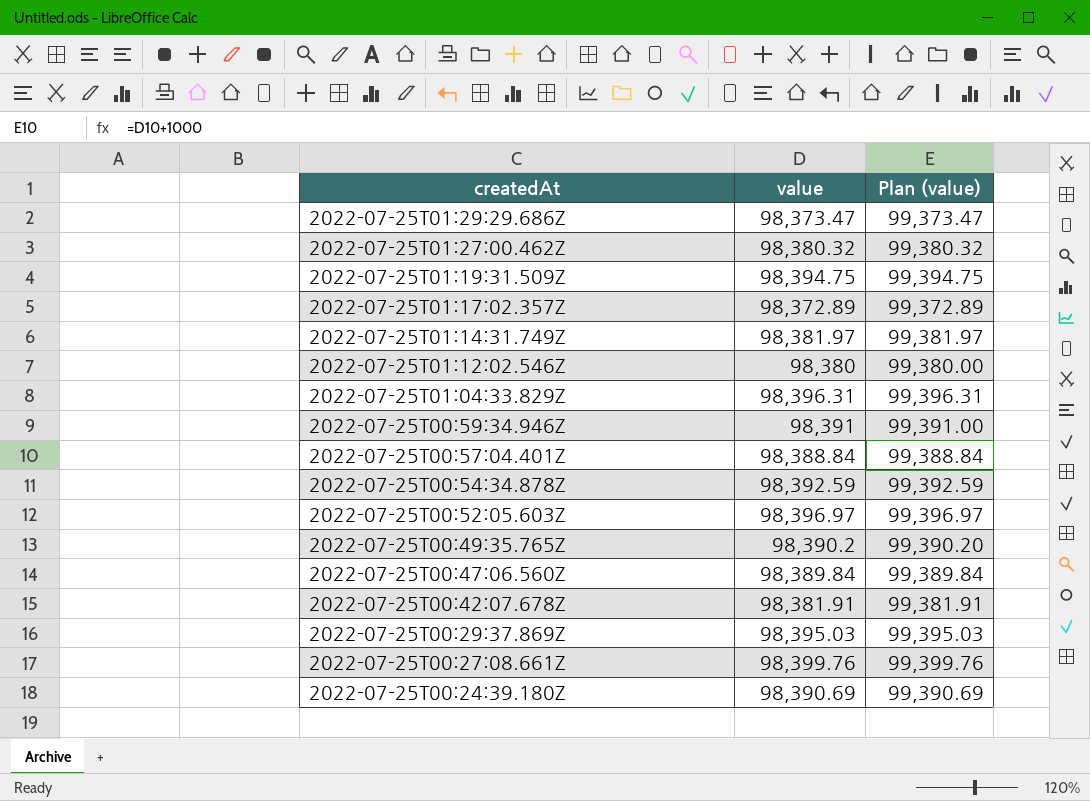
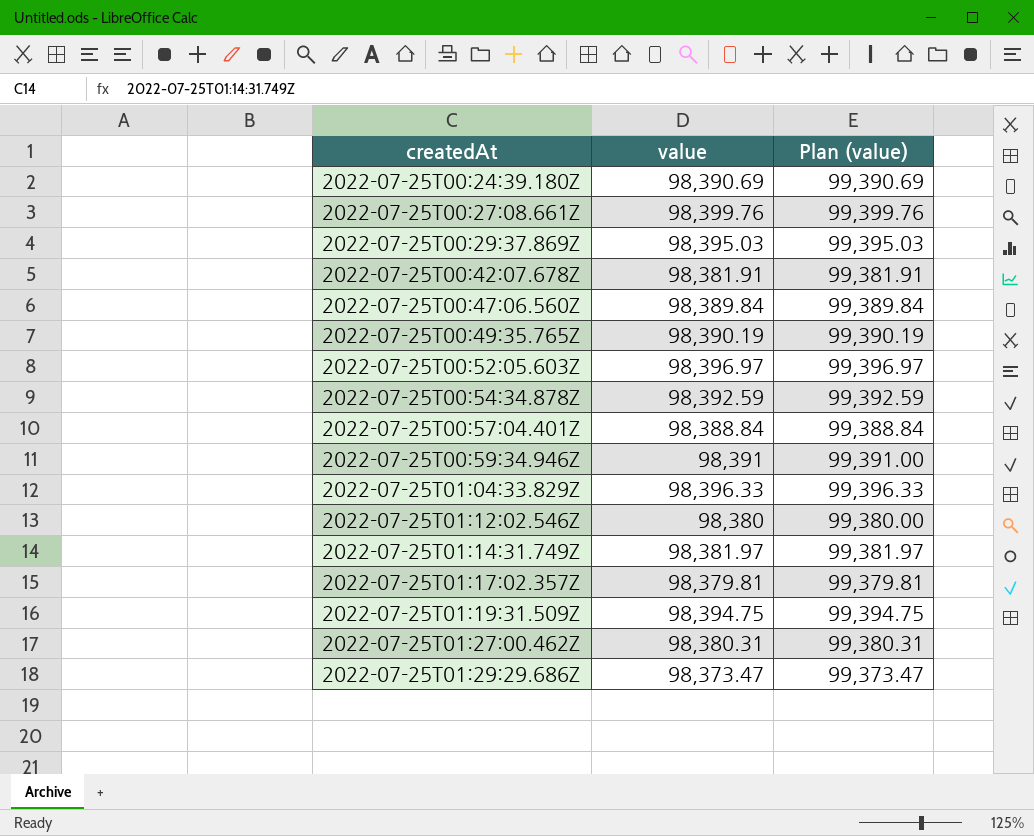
row order: createdAt descending -> createdAt ascending
2022-07-25T00:49:35.765Z | value: 98,390.2 -> 98,390.19
2022-07-25T00:49:35.765Z | Plan (value): 99,390.20 -> 99,390.19
2022-07-25T01:04:33.829Z | value: 98,396.31 -> 98,396.33
2022-07-25T01:04:33.829Z | Plan (value): 99,396.31 -> 99,396.33
2022-07-25T01:17:02.357Z | value: 98,372.89 -> 98,379.81
2022-07-25T01:17:02.357Z | Plan (value): 99,372.89 -> 99,379.81
2022-07-25T01:27:00.462Z | value: 98,380.32 -> 98,380.31
2022-07-25T01:27:00.462Z | Plan (value): 99,380.32 -> 99,380.31

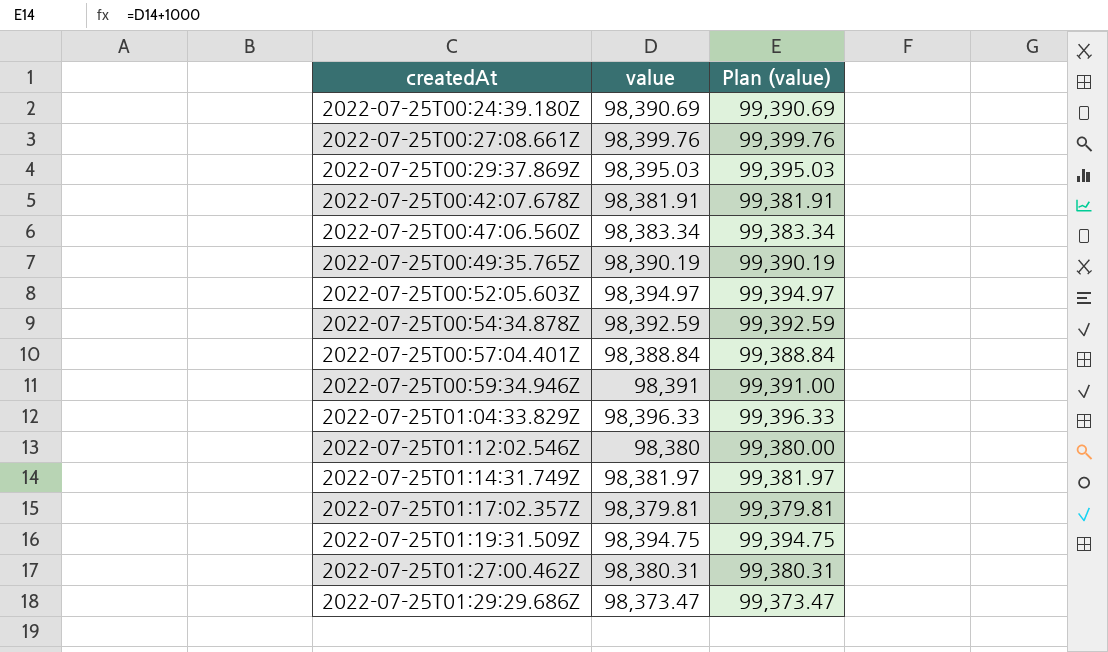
2022-07-25T00:47:06.560Z | value: 98,389.84 -> 98,383.34
2022-07-25T00:47:06.560Z | Plan (value): 99,389.84 -> 99,383.34
2022-07-25T00:52:05.603Z | value: 98,396.97 -> 98,394.97
2022-07-25T00:52:05.603Z | Plan (value): 99,396.97 -> 99,394.97

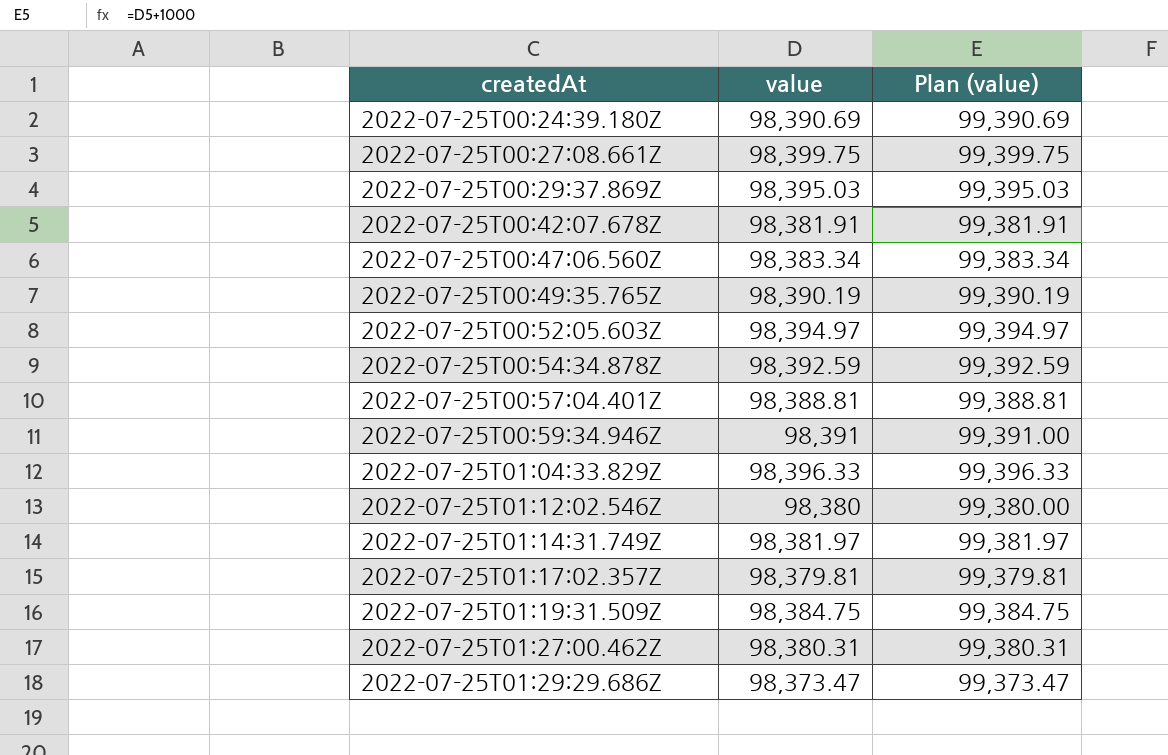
2022-07-25T00:27:08.661Z | value: 98,399.76 -> 98,399.75
2022-07-25T00:27:08.661Z | Plan (value): 99,399.76 -> 99,399.75
2022-07-25T00:57:04.401Z | value: 98,388.84 -> 98,388.81
2022-07-25T00:57:04.401Z | Plan (value): 99,388.84 -> 99,388.81
2022-07-25T01:19:31.509Z | value: 98,394.75 -> 98,384.75
2022-07-25T01:19:31.509Z | Plan (value): 99,394.75 -> 99,384.75

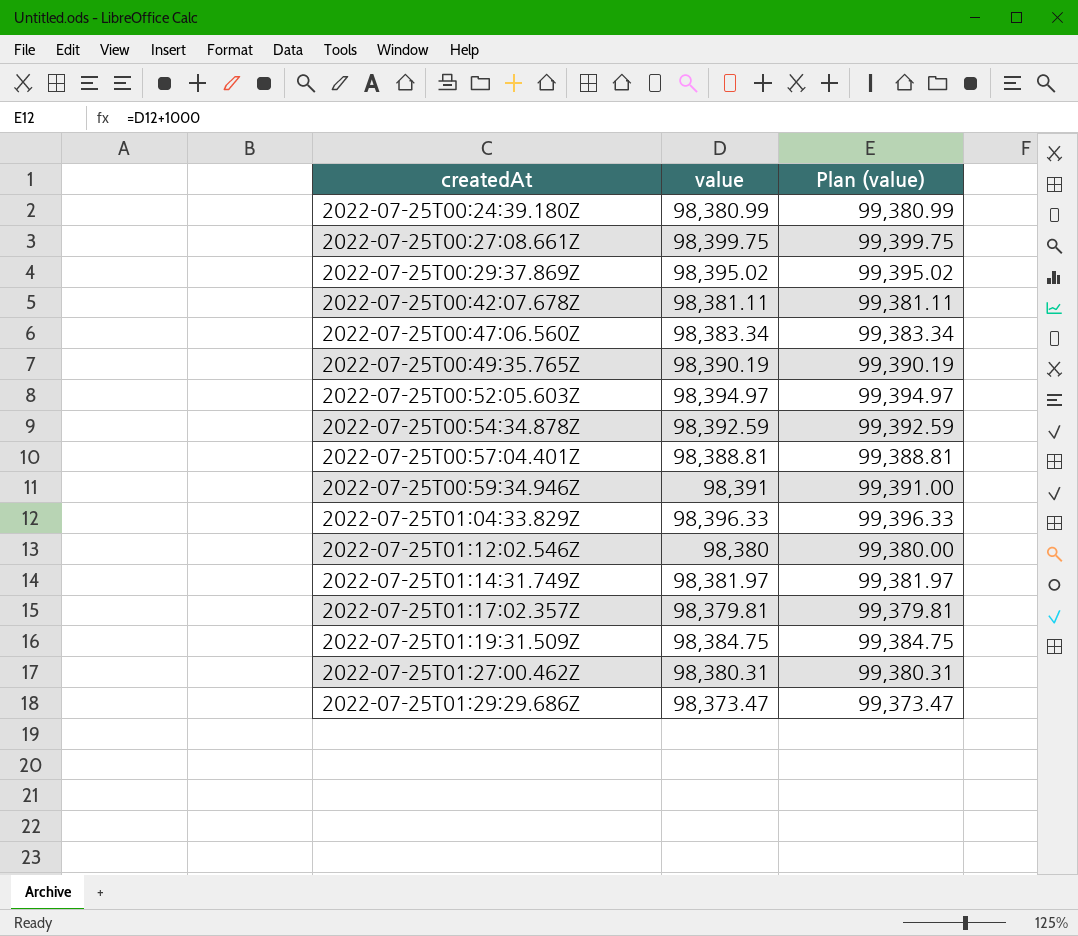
2022-07-25T00:24:39.180Z | value: 98,390.69 -> 98,380.99
2022-07-25T00:24:39.180Z | Plan (value): 99,390.69 -> 99,380.99
2022-07-25T00:29:37.869Z | value: 98,395.03 -> 98,395.02
2022-07-25T00:29:37.869Z | Plan (value): 99,395.03 -> 99,395.02
2022-07-25T00:42:07.678Z | value: 98,381.91 -> 98,381.11
2022-07-25T00:42:07.678Z | Plan (value): 99,381.91 -> 99,381.11

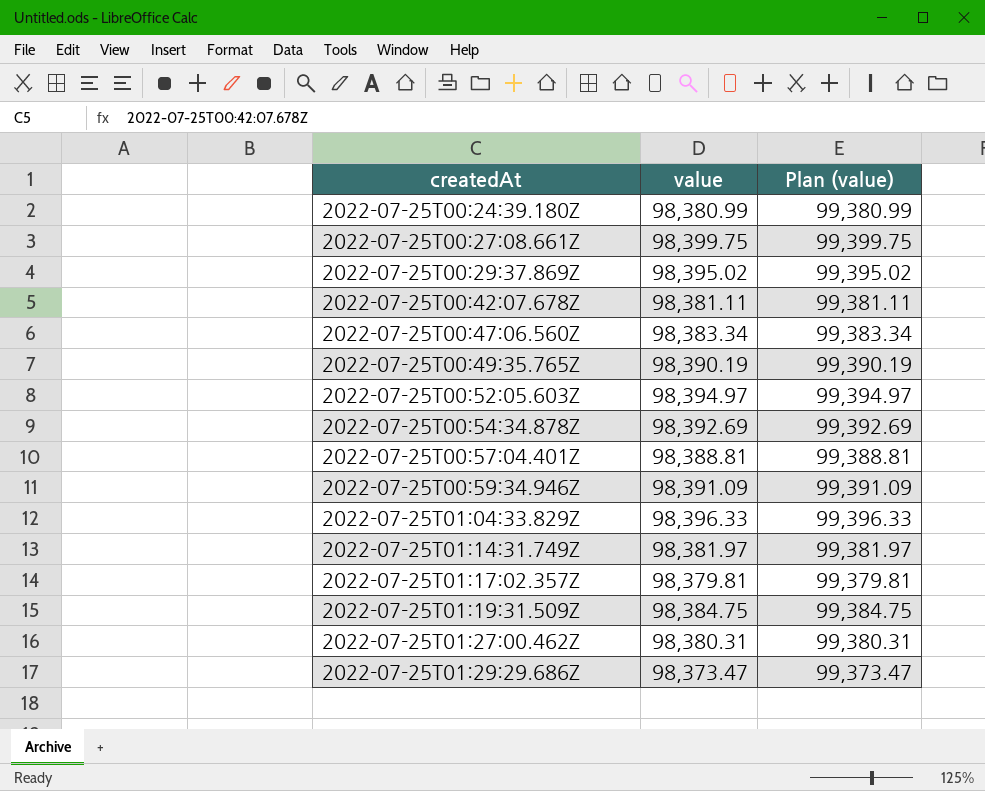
row 2022-07-25T01:12:02.546Z: 98,380 | 99,380.00 -> none
2022-07-25T00:54:34.878Z | value: 98,392.59 -> 98,392.69
2022-07-25T00:54:34.878Z | Plan (value): 99,392.59 -> 99,392.69
2022-07-25T00:59:34.946Z | value: 98,391 -> 98,391.09
2022-07-25T00:59:34.946Z | Plan (value): 99,391.00 -> 99,391.09

